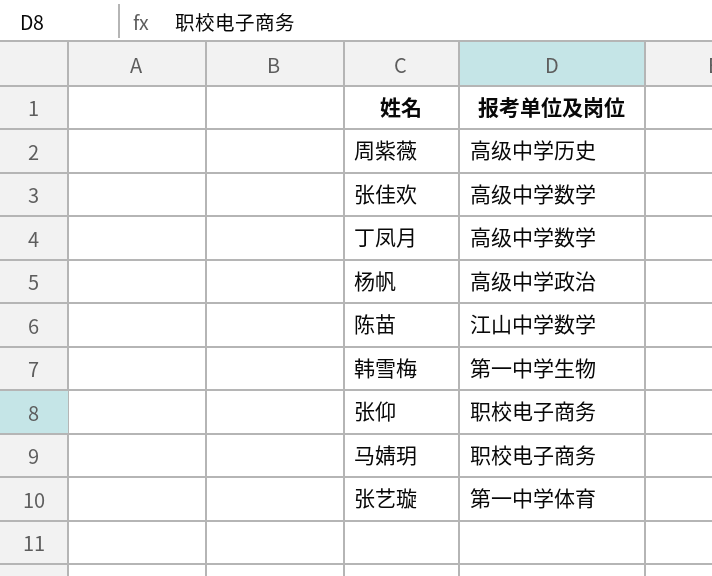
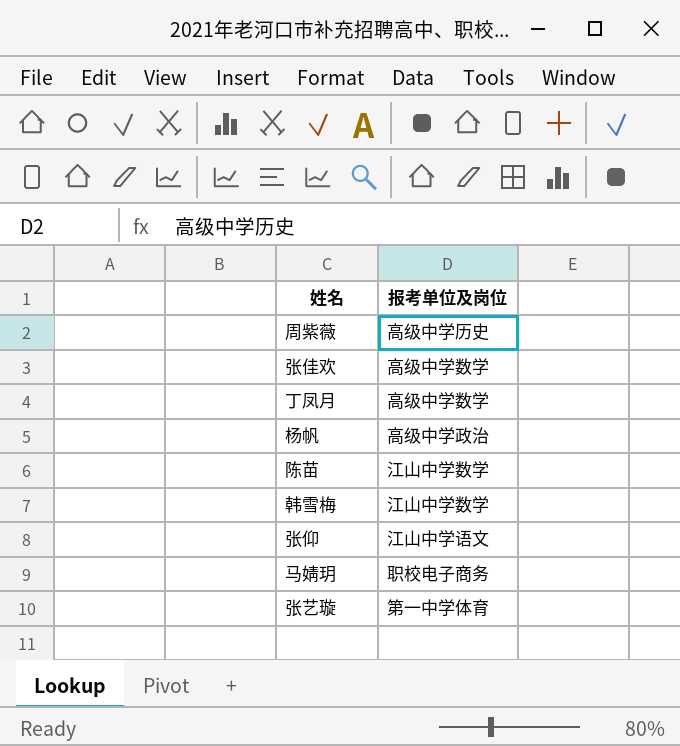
韩雪梅 | 报考单位及岗位: 第一中学生物 -> 江山中学数学
张仰 | 报考单位及岗位: 职校电子商务 -> 江山中学语文

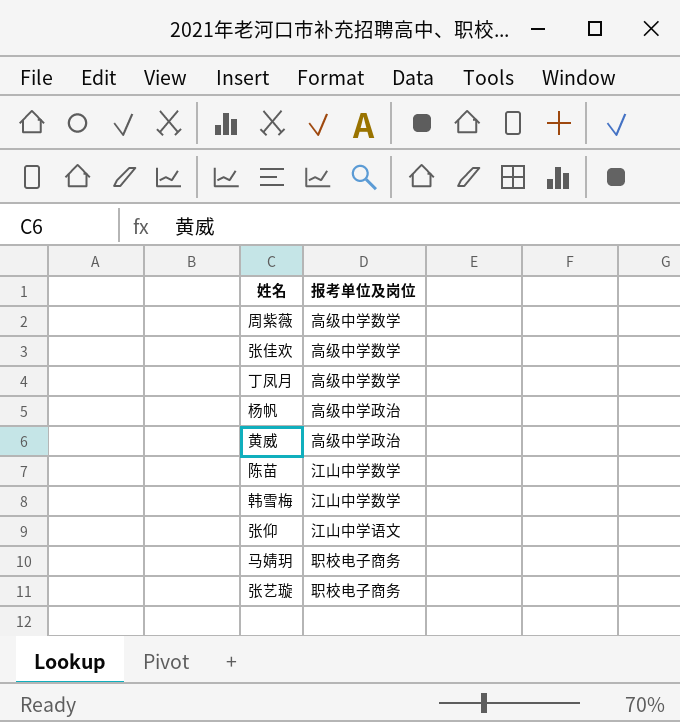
周紫薇 | 报考单位及岗位: 高级中学历史 -> 高级中学数学
row 黄威: none -> 高级中学政治
张艺璇 | 报考单位及岗位: 第一中学体育 -> 职校电子商务

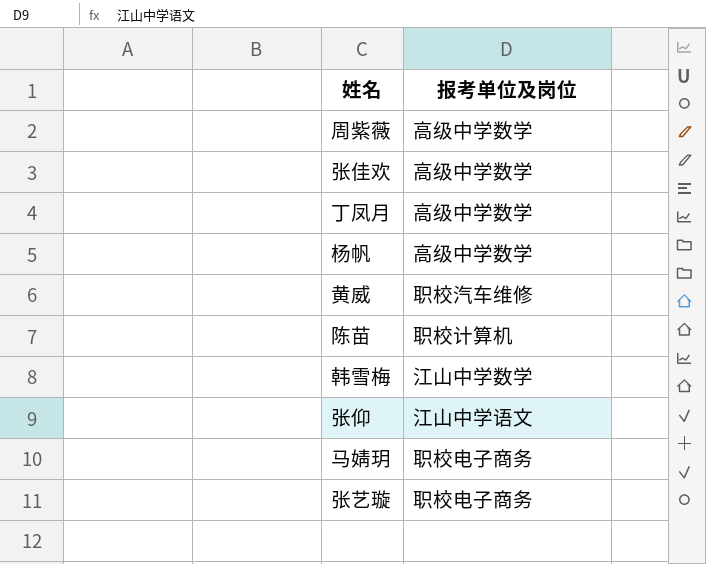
杨帆 | 报考单位及岗位: 高级中学政治 -> 高级中学数学
黄威 | 报考单位及岗位: 高级中学政治 -> 职校汽车维修
陈苗 | 报考单位及岗位: 江山中学数学 -> 职校计算机

